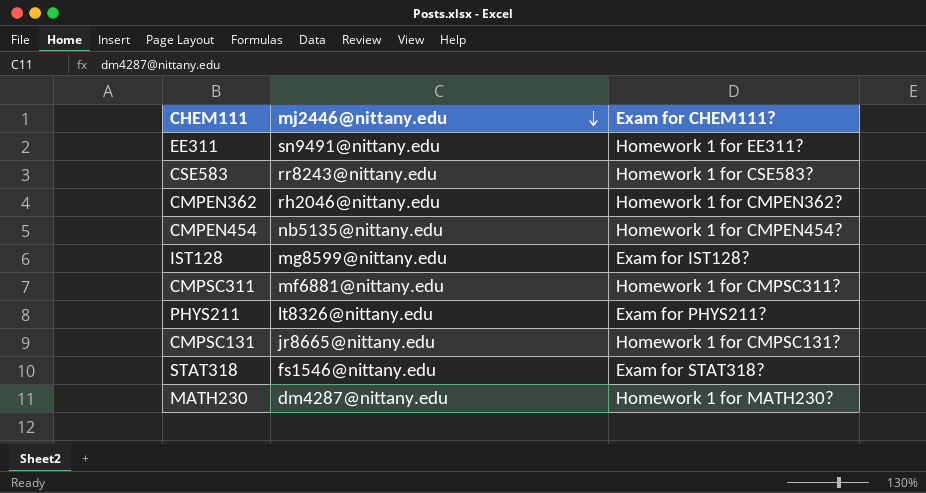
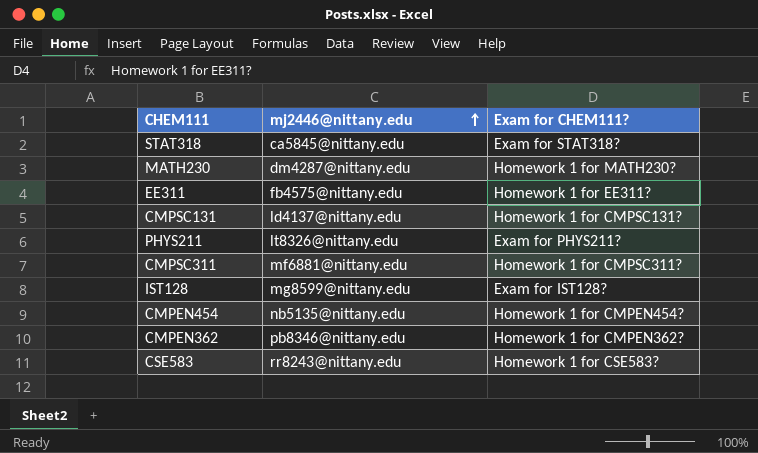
row order: mj2446@nittany.edu descending -> mj2446@nittany.edu ascending
STAT318 | mj2446@nittany.edu: fs1546@nittany.edu -> ca5845@nittany.edu
EE311 | mj2446@nittany.edu: sn9491@nittany.edu -> fb4575@nittany.edu
CMPSC131 | mj2446@nittany.edu: jr8665@nittany.edu -> ld4137@nittany.edu
CMPEN362 | mj2446@nittany.edu: rh2046@nittany.edu -> pb8346@nittany.edu

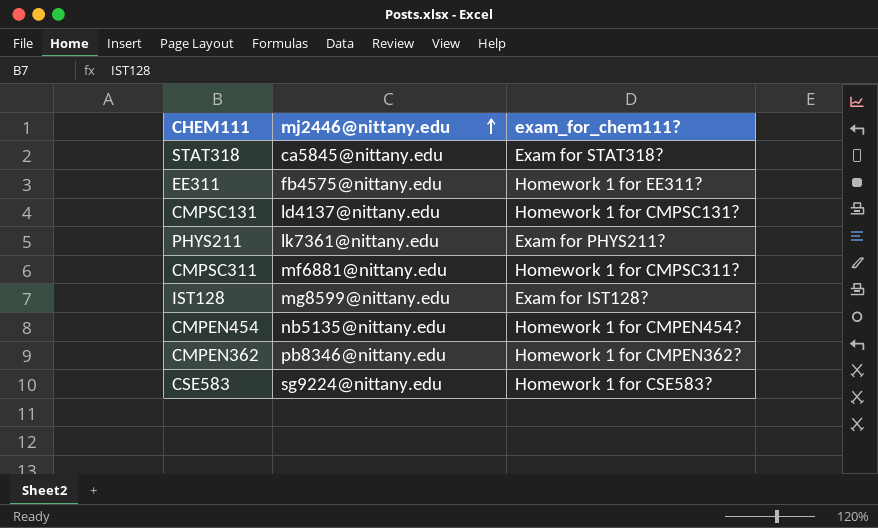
column name: Exam for CHEM111? -> exam_for_chem111?
row MATH230: dm4287@nittany.edu | Homework 1 for MATH230? -> none
PHYS211 | mj2446@nittany.edu: lt8326@nittany.edu -> lk7361@nittany.edu
CSE583 | mj2446@nittany.edu: rr8243@nittany.edu -> sg9224@nittany.edu

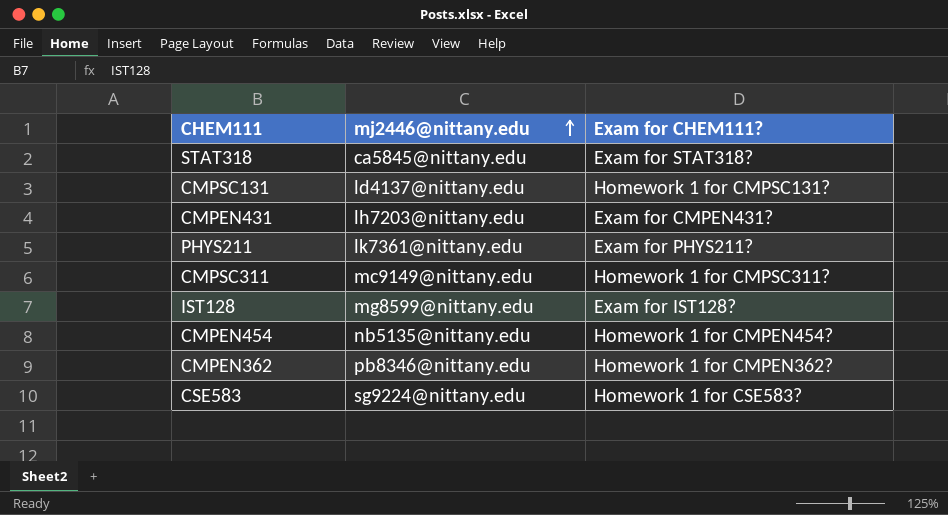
column name: exam_for_chem111? -> Exam for CHEM111?
row EE311: fb4575@nittany.edu | Homework 1 for EE311? -> none
row CMPEN431: none -> lh7203@nittany.edu | Exam for CMPEN431?
CMPSC311 | mj2446@nittany.edu: mf6881@nittany.edu -> mc9149@nittany.edu

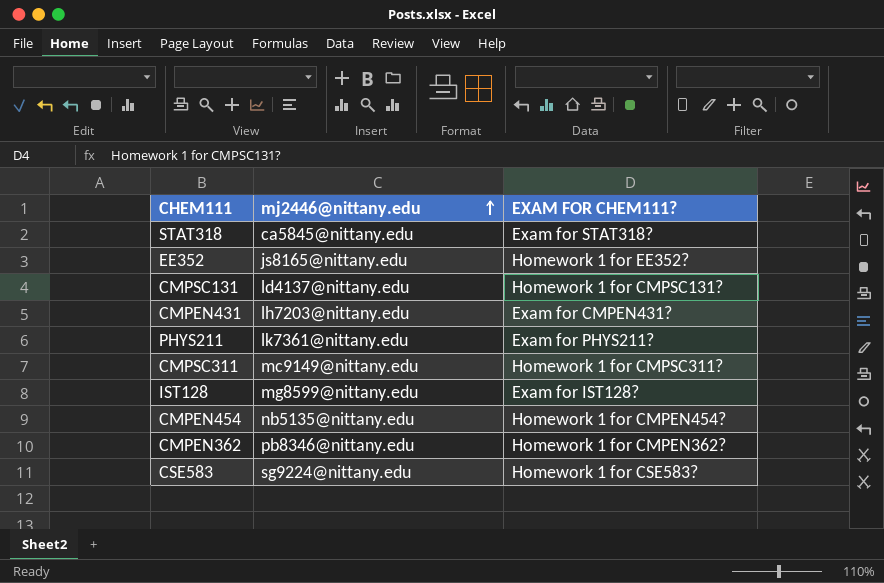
column name: Exam for CHEM111? -> EXAM FOR CHEM111?
row EE352: none -> js8165@nittany.edu | Homework 1 for EE352?

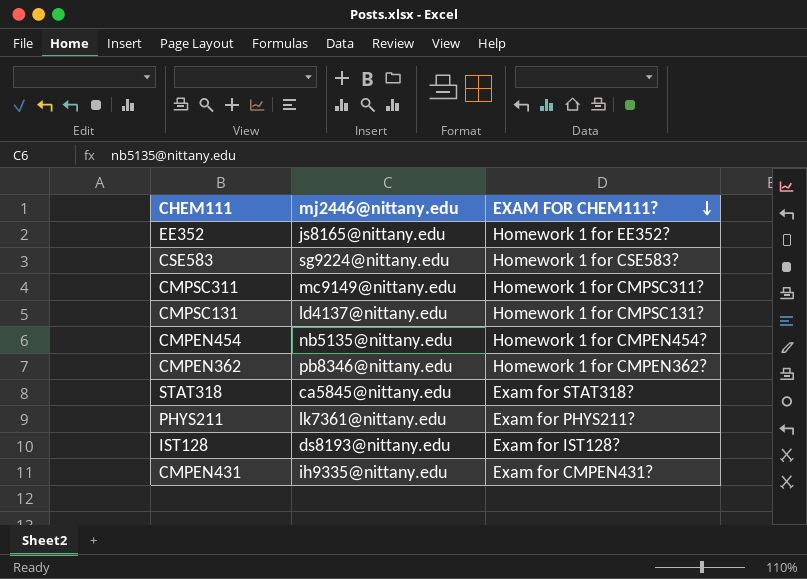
row order: mj2446@nittany.edu ascending -> EXAM FOR CHEM111? descending
IST128 | mj2446@nittany.edu: mg8599@nittany.edu -> ds8193@nittany.edu
CMPEN431 | mj2446@nittany.edu: lh7203@nittany.edu -> ih9335@nittany.edu

